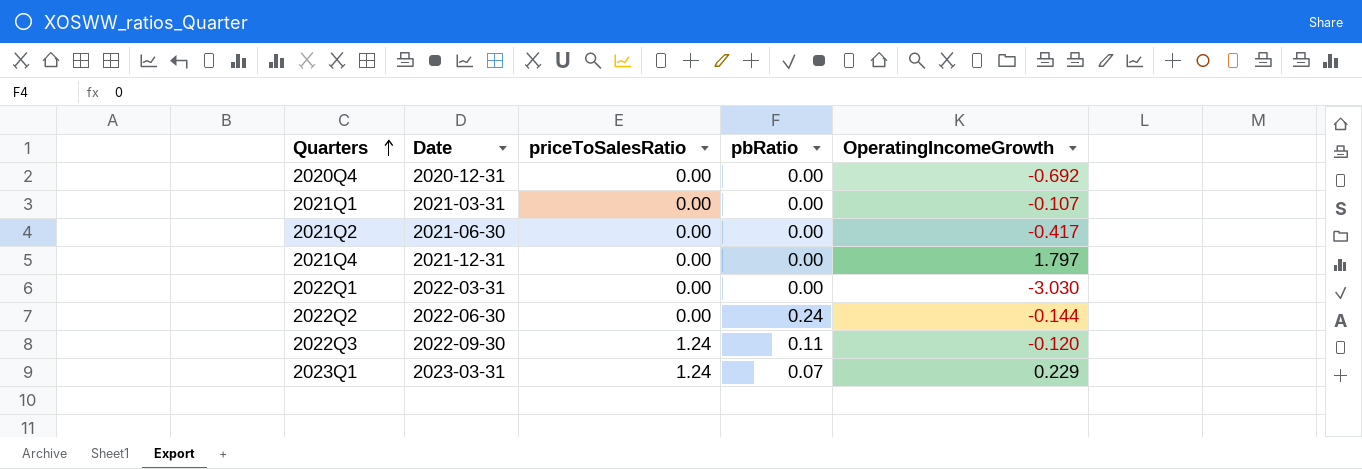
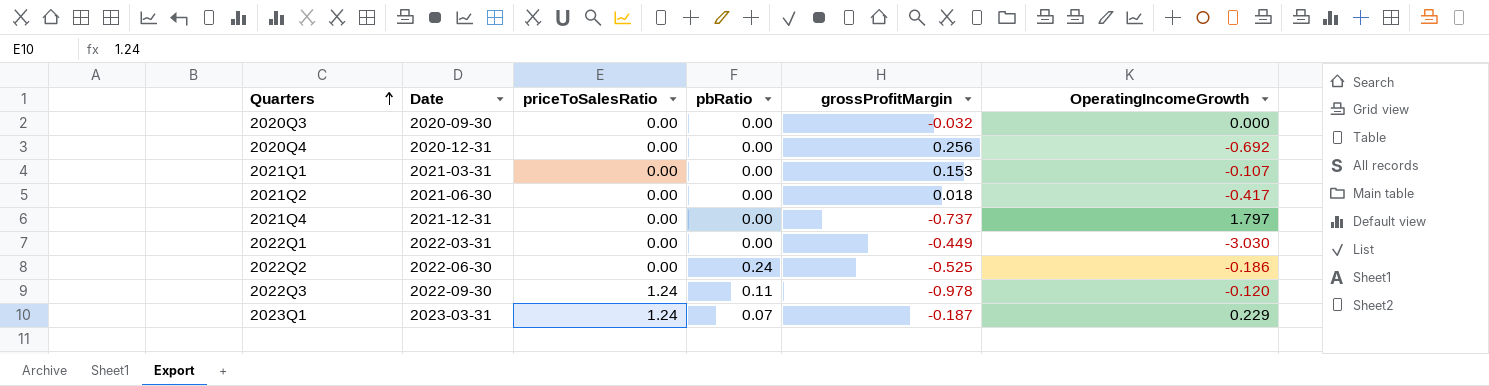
column grossProfitMargin | position: none -> 5
row 2020Q3: none -> 2020-09-30 | 0.00 | 0.00 | -0.032 | 0.000
2022Q2 | OperatingIncomeGrowth: -0.144 -> -0.186

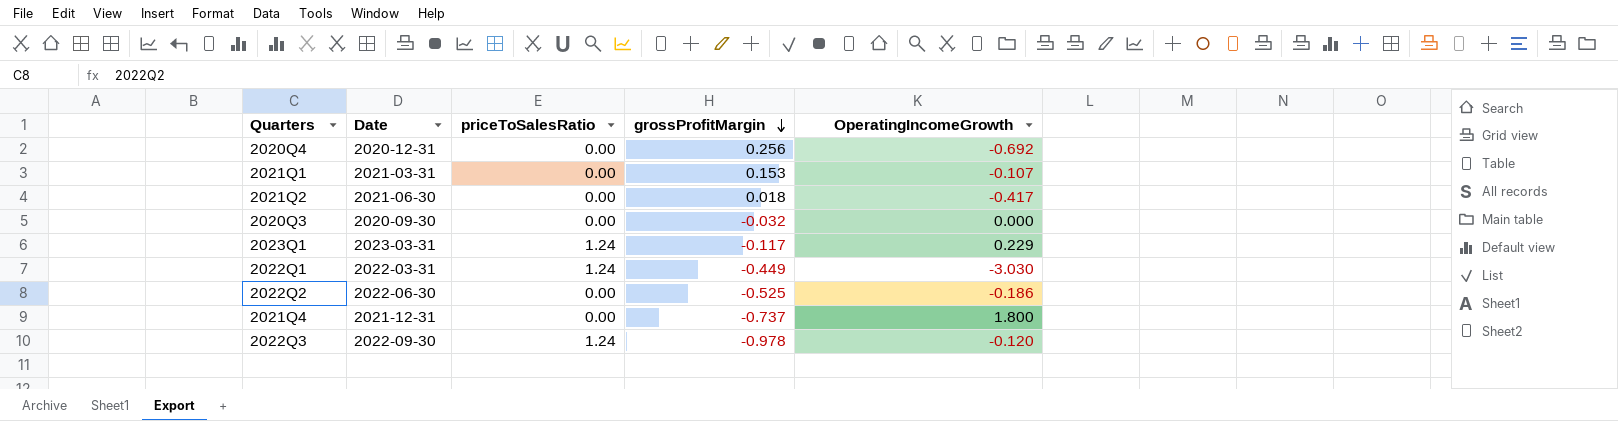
row order: Quarters ascending -> grossProfitMargin descending
column pbRatio | position: 4 -> none
2023Q1 | grossProfitMargin: -0.187 -> -0.117
2022Q1 | priceToSalesRatio: 0.00 -> 1.24
2021Q4 | OperatingIncomeGrowth: 1.797 -> 1.800

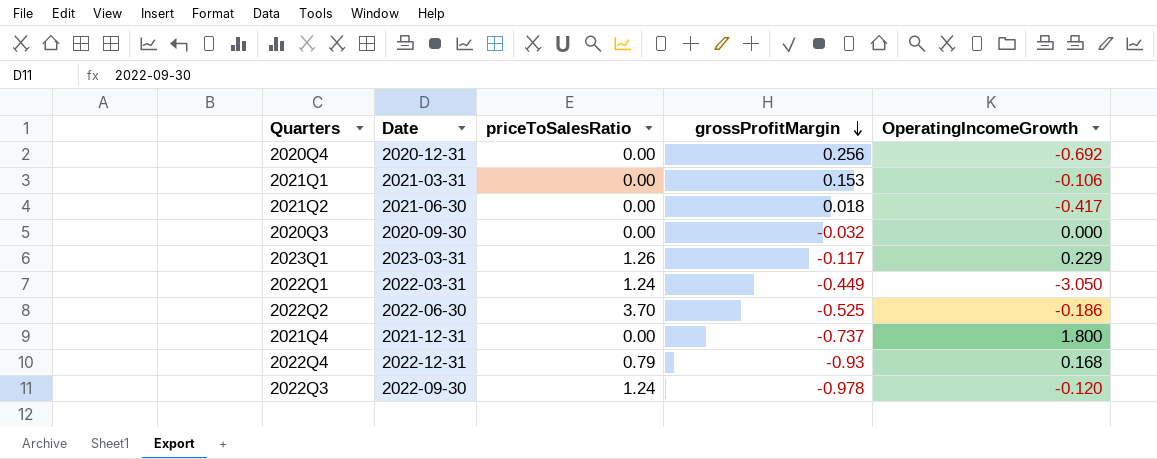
2021Q1 | OperatingIncomeGrowth: -0.107 -> -0.106
2023Q1 | priceToSalesRatio: 1.24 -> 1.26
2022Q1 | OperatingIncomeGrowth: -3.030 -> -3.050
2022Q2 | priceToSalesRatio: 0.00 -> 3.70
row 2022Q4: none -> 2022-12-31 | 0.79 | -0.93 | 0.168

